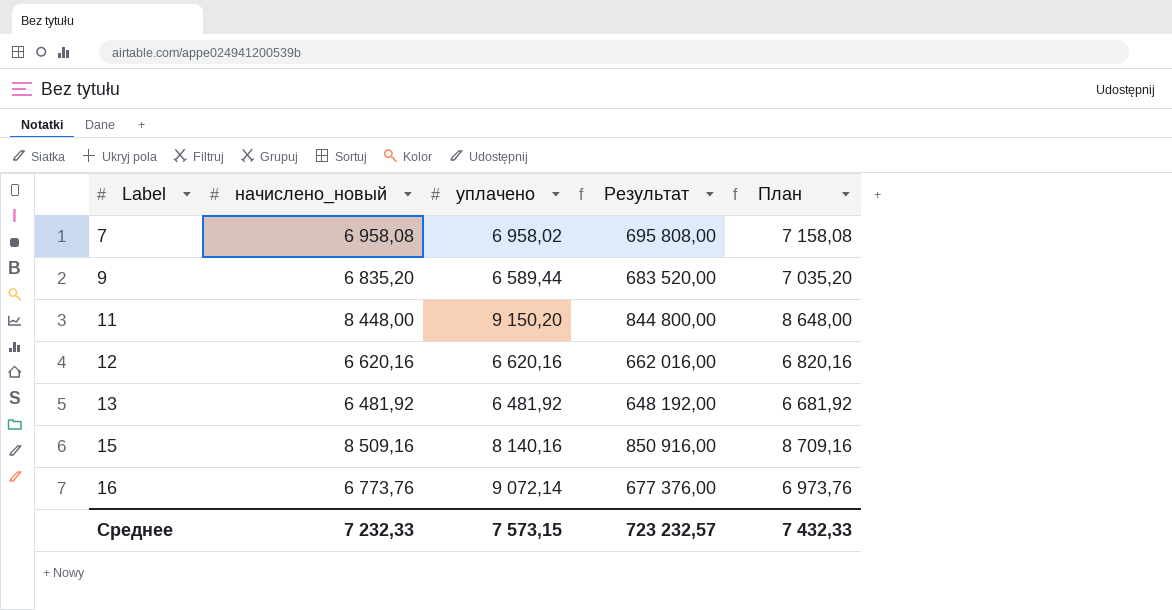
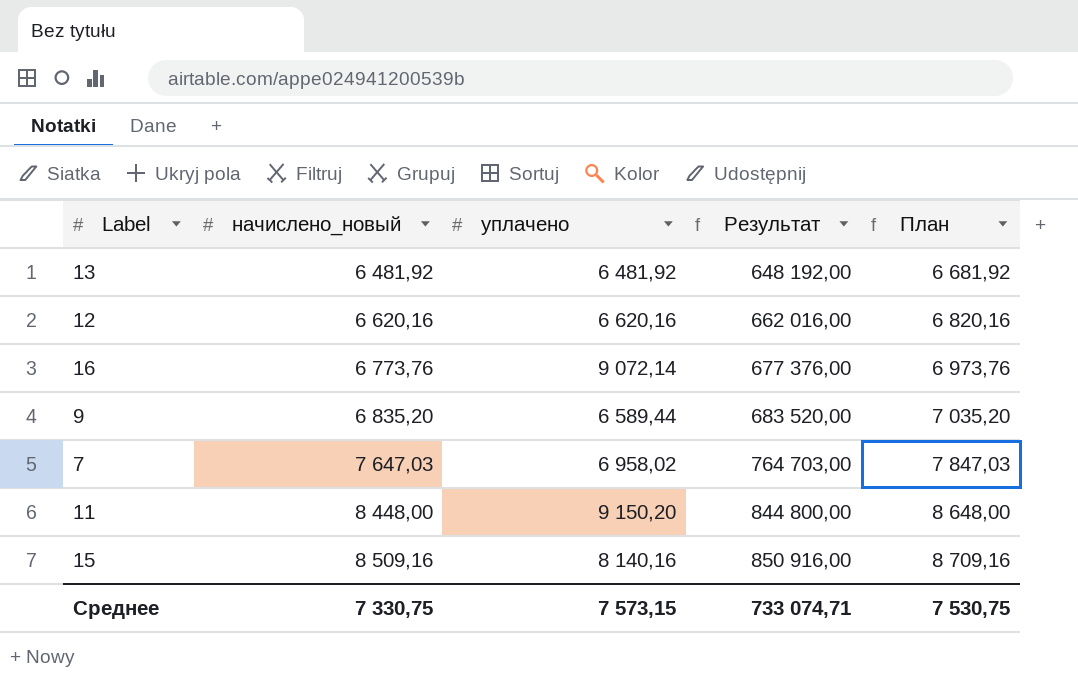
row order: Label ascending -> начислено_новый ascending
7 | начислено_новый: 6 958,08 -> 7 647,03
7 | Результат: 695 808,00 -> 764 703,00
7 | План: 7 158,08 -> 7 847,03
Среднее | начислено_новый: 7 232,33 -> 7 330,75
Среднее | Результат: 723 232,57 -> 733 074,71
Среднее | План: 7 432,33 -> 7 530,75

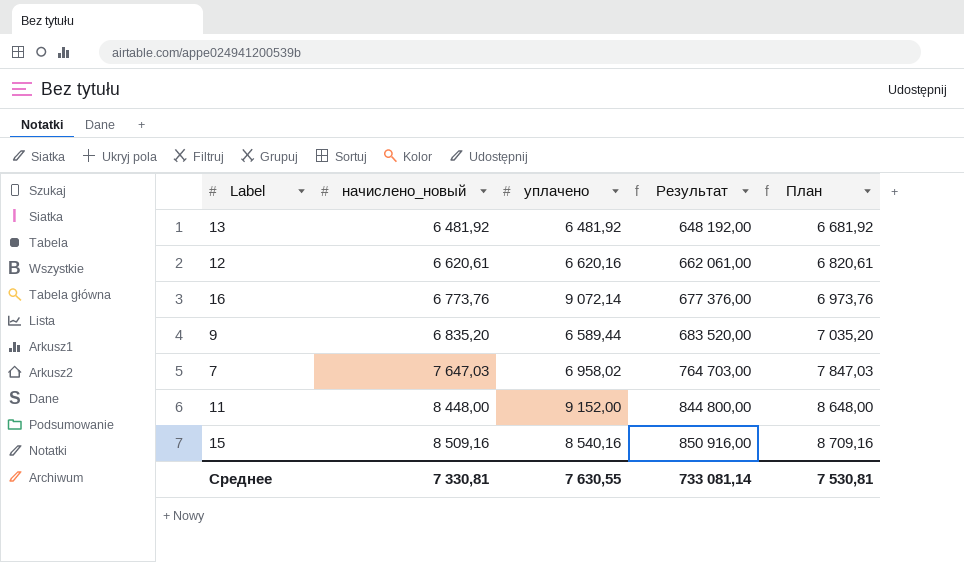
12 | начислено_новый: 6 620,16 -> 6 620,61
12 | Результат: 662 016,00 -> 662 061,00
12 | План: 6 820,16 -> 6 820,61
11 | уплачено: 9 150,20 -> 9 152,00
15 | уплачено: 8 140,16 -> 8 540,16
Среднее | начислено_новый: 7 330,75 -> 7 330,81
Среднее | уплачено: 7 573,15 -> 7 630,55
Среднее | Результат: 733 074,71 -> 733 081,14
Среднее | План: 7 530,75 -> 7 530,81

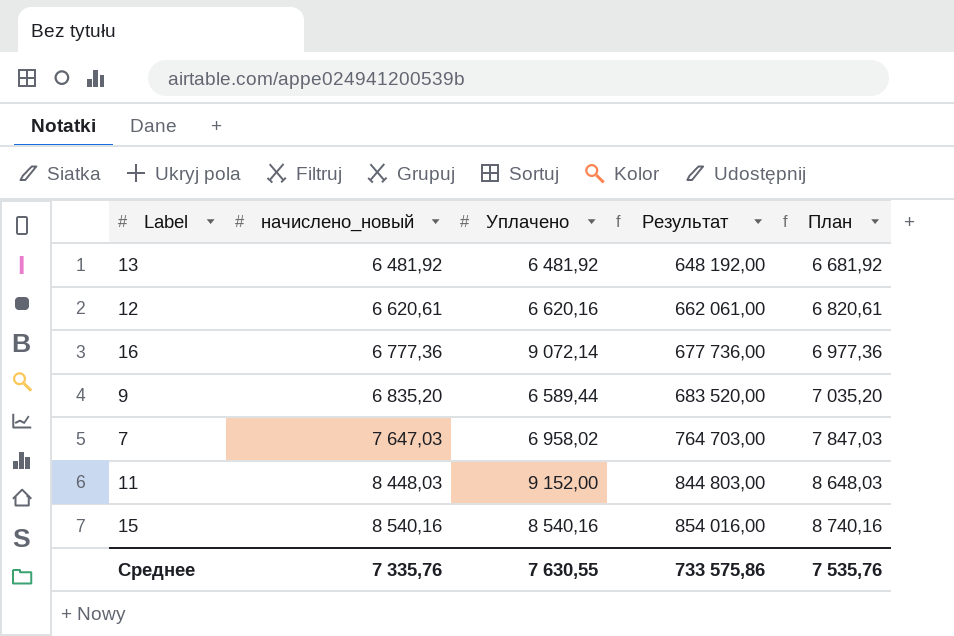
column name: уплачено -> Уплачено
16 | начислено_новый: 6 773,76 -> 6 777,36
16 | Результат: 677 376,00 -> 677 736,00
16 | План: 6 973,76 -> 6 977,36
11 | начислено_новый: 8 448,00 -> 8 448,03
11 | Результат: 844 800,00 -> 844 803,00
11 | План: 8 648,00 -> 8 648,03
15 | начислено_новый: 8 509,16 -> 8 540,16
15 | Результат: 850 916,00 -> 854 016,00
15 | План: 8 709,16 -> 8 740,16
Среднее | начислено_новый: 7 330,81 -> 7 335,76
Среднее | Результат: 733 081,14 -> 733 575,86
Среднее | План: 7 530,81 -> 7 535,76

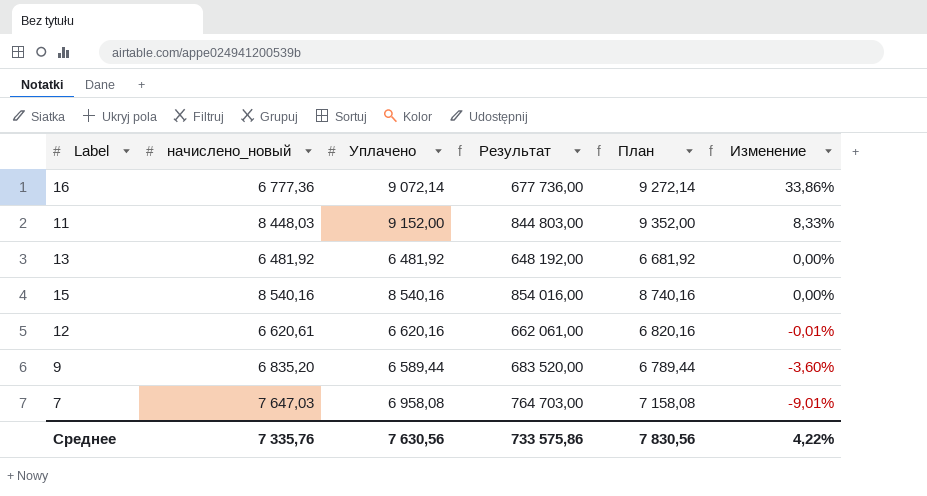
row order: начислено_новый ascending -> Изменение descending
column План | formula: [начислено_новый] + 200 -> [Уплачено] + 200
column Изменение | formula: none -> ([Уплачено] - [начислено_новый]) / [начислено_новый]
7 | Уплачено: 6 958,02 -> 6 958,08
Среднее | Уплачено: 7 630,55 -> 7 630,56
Среднее | План: 7 535,76 -> 7 830,56

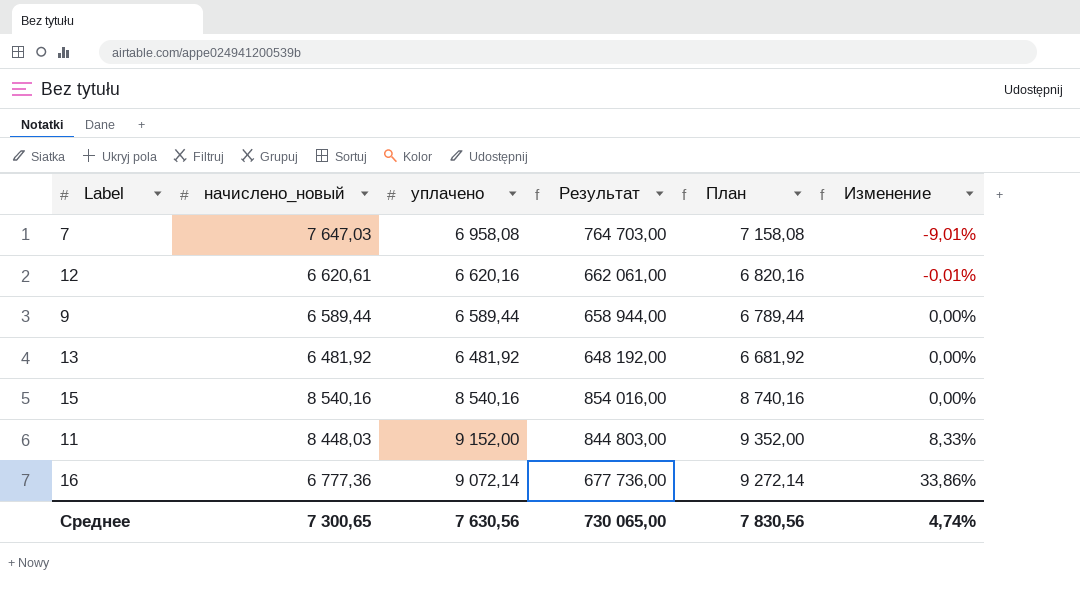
row order: Изменение descending -> Изменение ascending
column name: Уплачено -> уплачено
9 | начислено_новый: 6 835,20 -> 6 589,44
9 | Результат: 683 520,00 -> 658 944,00
9 | Изменение: -3,60% -> 0,00%
Среднее | начислено_новый: 7 335,76 -> 7 300,65
Среднее | Результат: 733 575,86 -> 730 065,00
Среднее | Изменение: 4,22% -> 4,74%

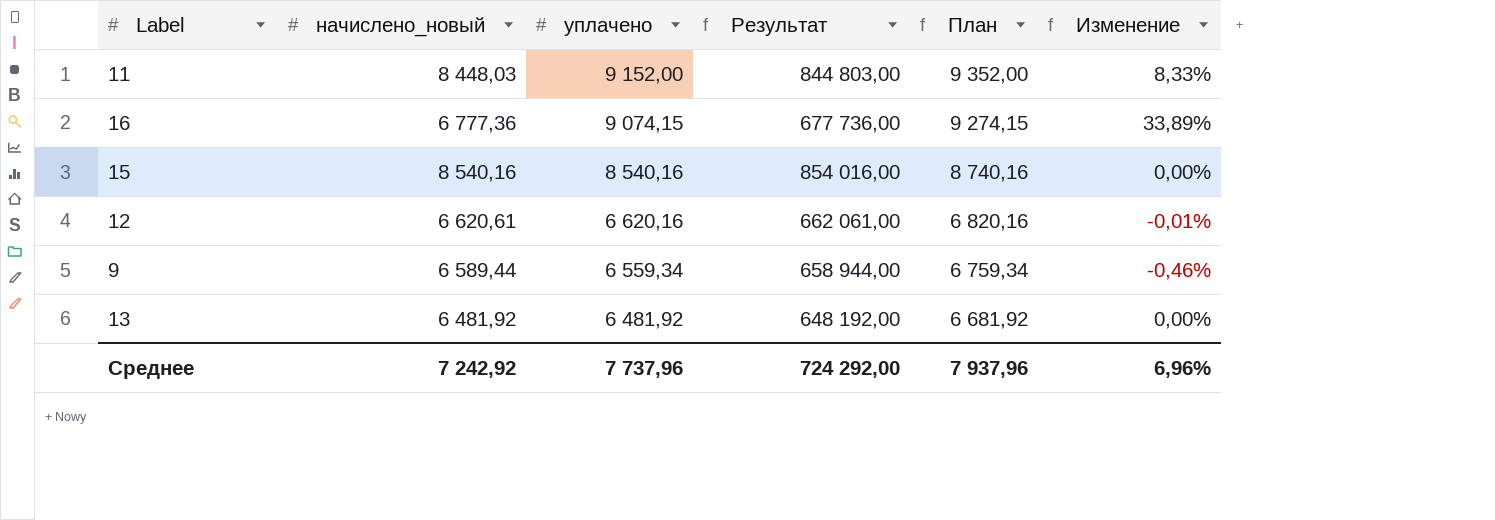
row order: Изменение ascending -> уплачено descending
row 7: 7 647,03 | 6 958,08 | 764 703,00 | 7 158,08 | -9,01% -> none
16 | уплачено: 9 072,14 -> 9 074,15
16 | План: 9 272,14 -> 9 274,15
16 | Изменение: 33,86% -> 33,89%
9 | уплачено: 6 589,44 -> 6 559,34
9 | План: 6 789,44 -> 6 759,34
9 | Изменение: 0,00% -> -0,46%
Среднее | начислено_новый: 7 300,65 -> 7 242,92
Среднее | уплачено: 7 630,56 -> 7 737,96
Среднее | Результат: 730 065,00 -> 724 292,00
Среднее | План: 7 830,56 -> 7 937,96
Среднее | Изменение: 4,74% -> 6,96%

